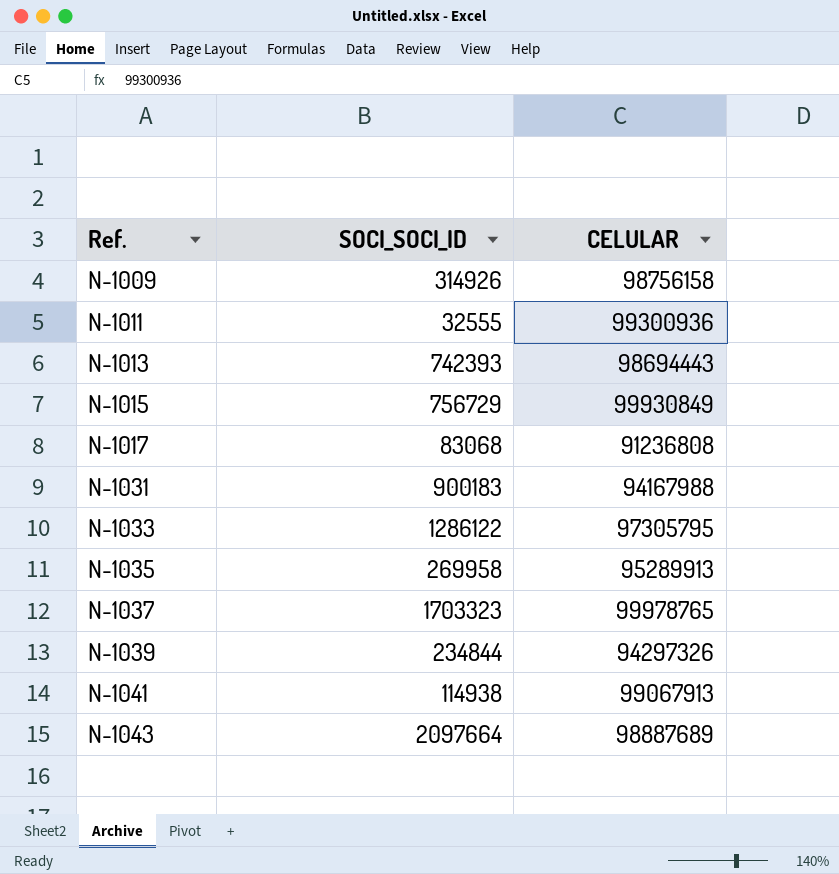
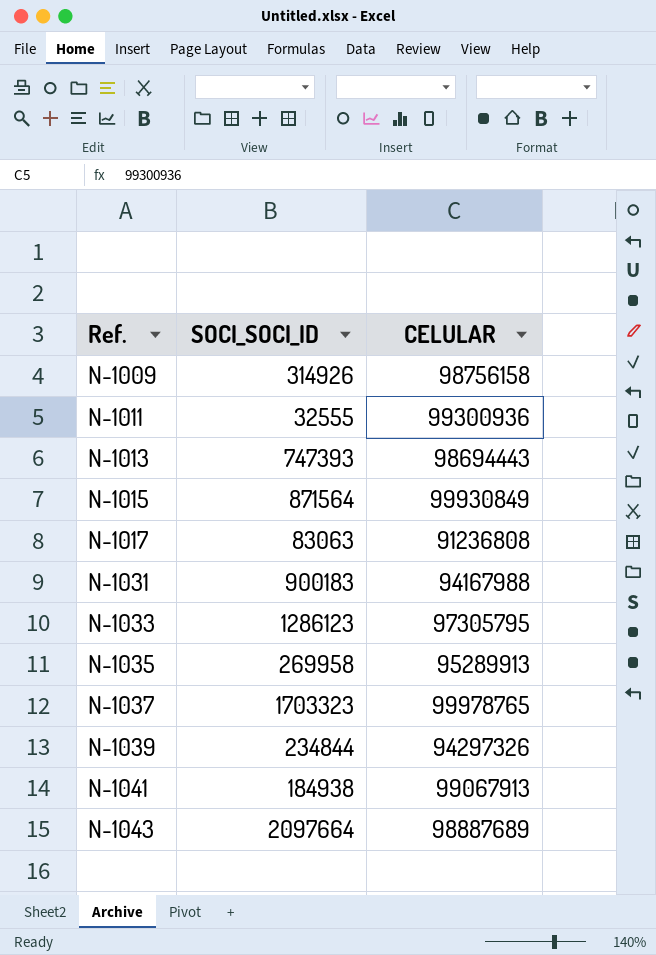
N-1013 | SOCI_SOCI_ID: 742393 -> 747393
N-1015 | SOCI_SOCI_ID: 756729 -> 871564
N-1017 | SOCI_SOCI_ID: 83068 -> 83063
N-1033 | SOCI_SOCI_ID: 1286122 -> 1286123
N-1041 | SOCI_SOCI_ID: 114938 -> 184938

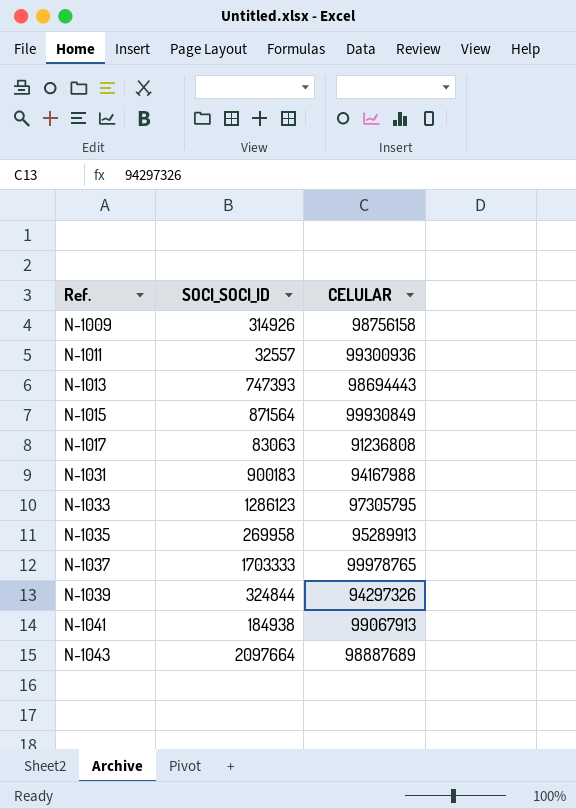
N-1011 | SOCI_SOCI_ID: 32555 -> 32557
N-1037 | SOCI_SOCI_ID: 1703323 -> 1703333
N-1039 | SOCI_SOCI_ID: 234844 -> 324844

